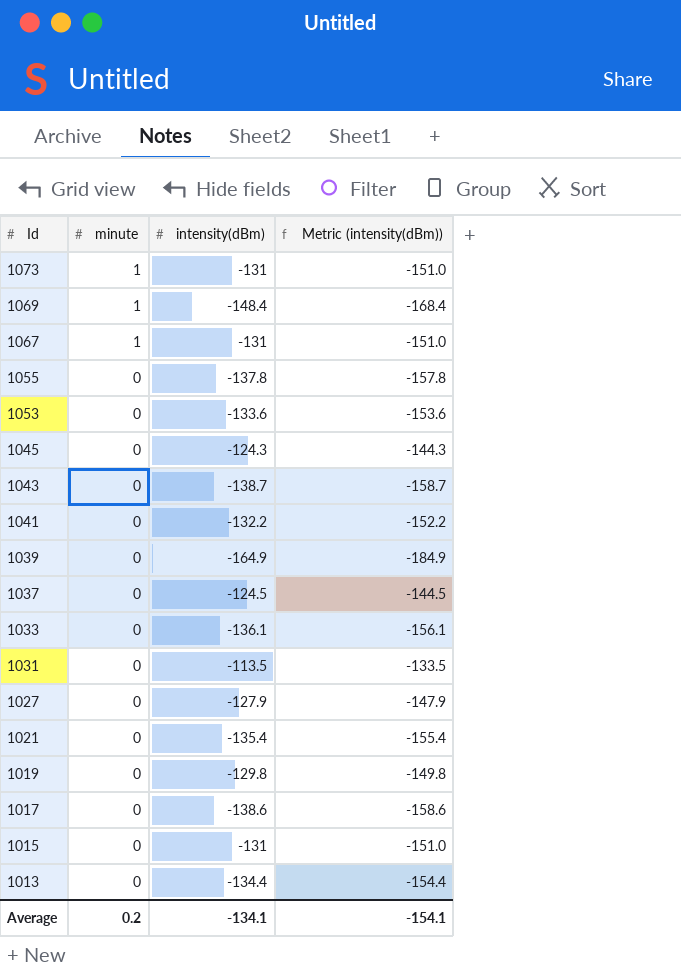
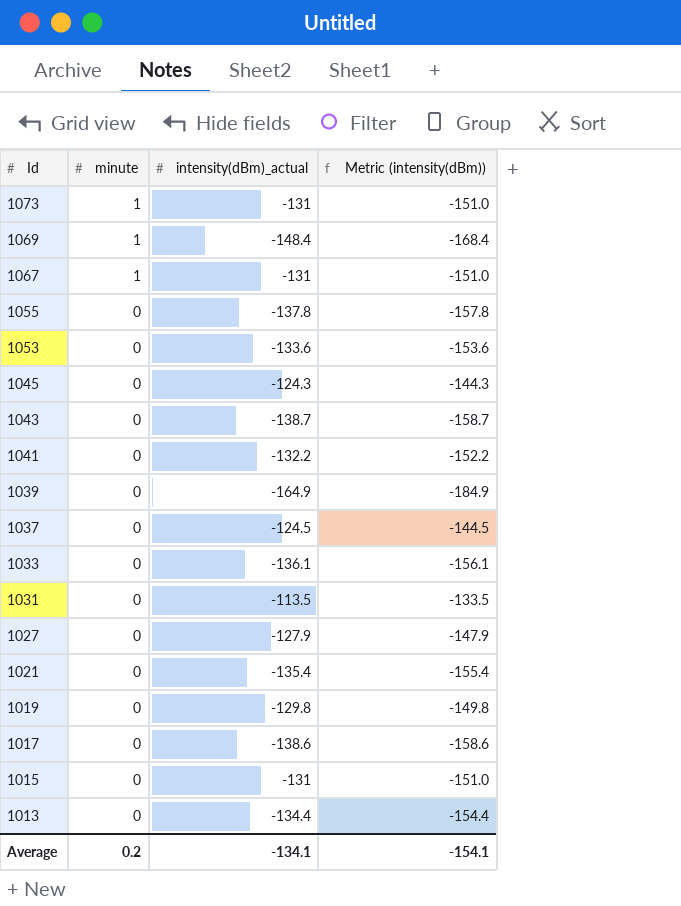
column name: intensity(dBm) -> intensity(dBm)_actual

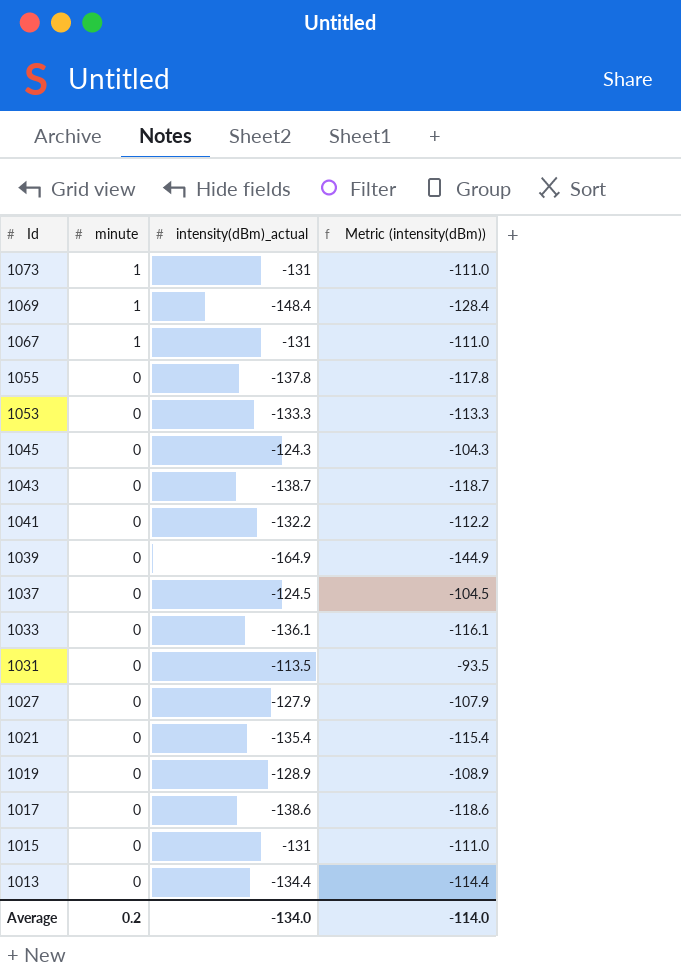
column Metric (intensity(dBm)) | formula: [intensity(dBm)_actual] - 20 -> [intensity(dBm)_actual] + 20
1053 | intensity(dBm)_actual: -133.6 -> -133.3
1019 | intensity(dBm)_actual: -129.8 -> -128.9
Average | intensity(dBm)_actual: -134.1 -> -134.0
Average | Metric (intensity(dBm)): -154.1 -> -114.0

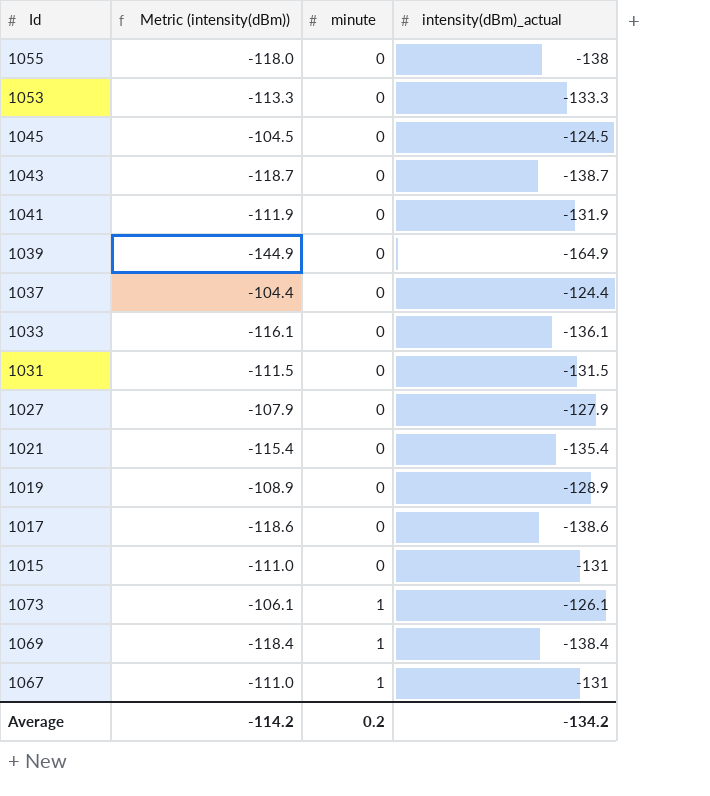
row order: Id descending -> minute ascending
column Metric (intensity(dBm)) | position: 4 -> 2
row 1013: 0 | -134.4 | -114.4 -> none
1055 | Metric (intensity(dBm)): -117.8 -> -118.0
1055 | intensity(dBm)_actual: -137.8 -> -138
1045 | Metric (intensity(dBm)): -104.3 -> -104.5
1045 | intensity(dBm)_actual: -124.3 -> -124.5
1041 | Metric (intensity(dBm)): -112.2 -> -111.9
1041 | intensity(dBm)_actual: -132.2 -> -131.9
1037 | Metric (intensity(dBm)): -104.5 -> -104.4
1037 | intensity(dBm)_actual: -124.5 -> -124.4
1031 | Metric (intensity(dBm)): -93.5 -> -111.5
1031 | intensity(dBm)_actual: -113.5 -> -131.5
1073 | Metric (intensity(dBm)): -111.0 -> -106.1
1073 | intensity(dBm)_actual: -131 -> -126.1
1069 | Metric (intensity(dBm)): -128.4 -> -118.4
1069 | intensity(dBm)_actual: -148.4 -> -138.4
Average | Metric (intensity(dBm)): -114.0 -> -114.2
Average | intensity(dBm)_actual: -134.0 -> -134.2

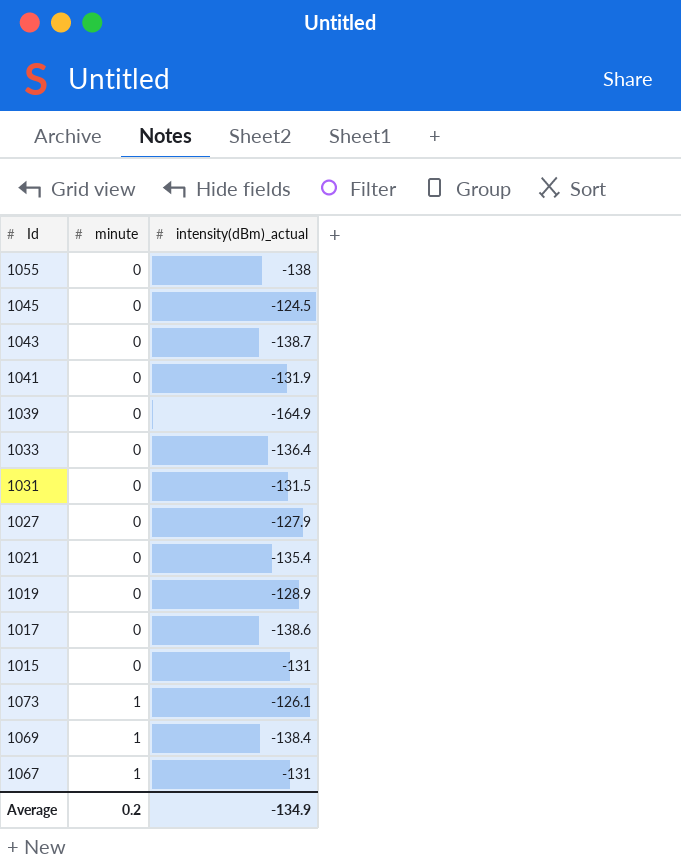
column Metric (intensity(dBm)) | formula: [intensity(dBm)_actual] + 20 -> none
row 1053: -113.3 | 0 | -133.3 -> none
row 1037: -104.4 | 0 | -124.4 -> none
1033 | intensity(dBm)_actual: -136.1 -> -136.4
Average | intensity(dBm)_actual: -134.2 -> -134.9

